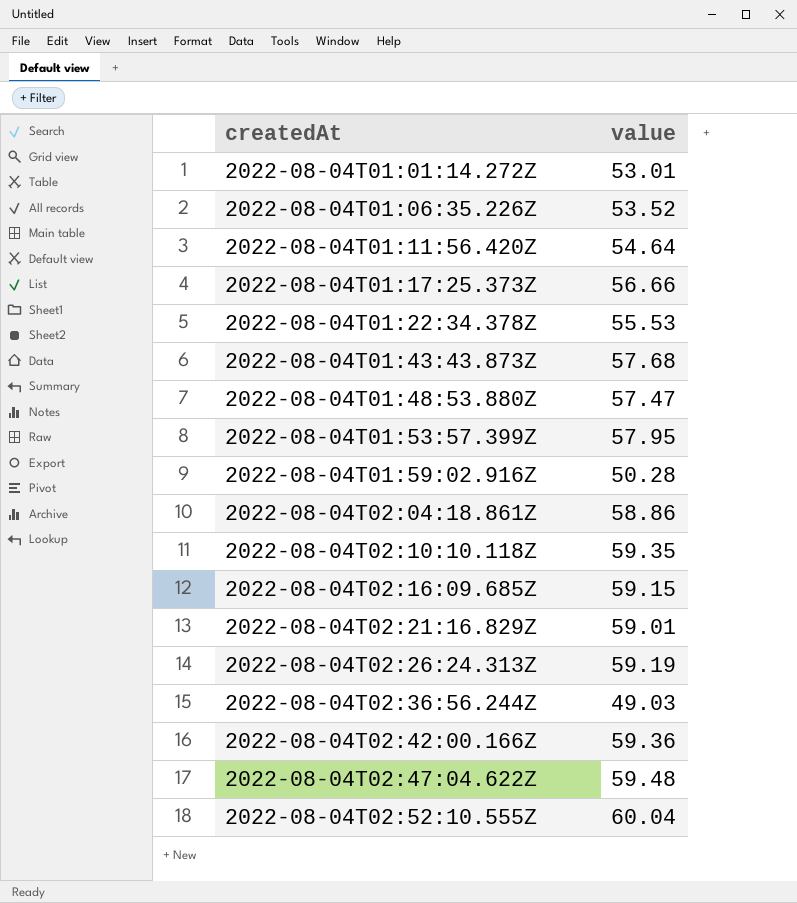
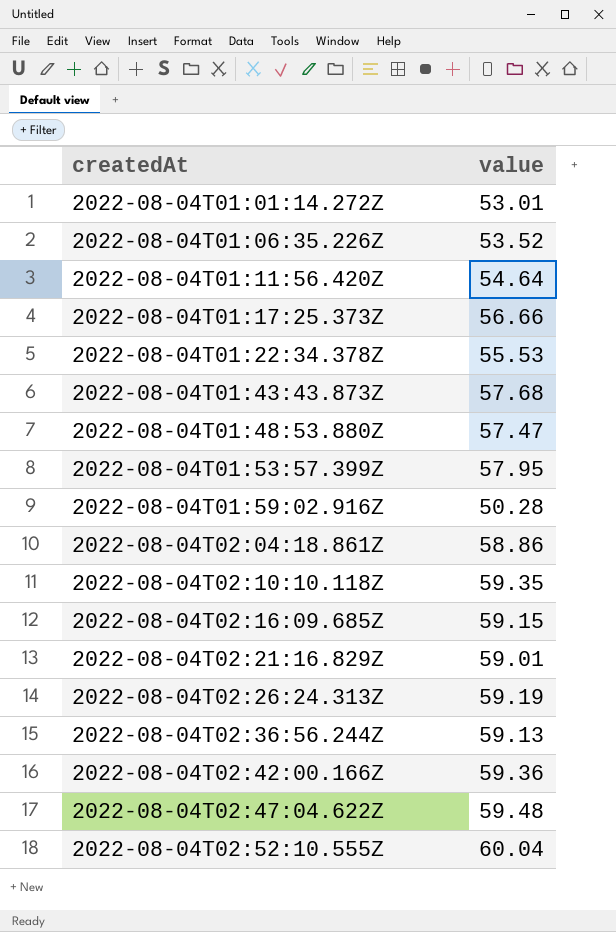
2022-08-04T02:36:56.244Z | value: 49.03 -> 59.13

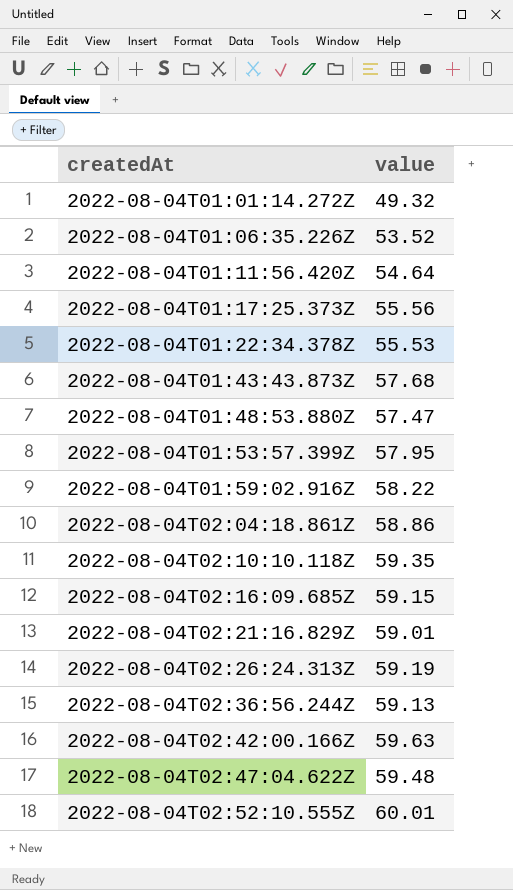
2022-08-04T01:01:14.272Z | value: 53.01 -> 49.32
2022-08-04T01:17:25.373Z | value: 56.66 -> 55.56
2022-08-04T01:59:02.916Z | value: 50.28 -> 58.22
2022-08-04T02:42:00.166Z | value: 59.36 -> 59.63
2022-08-04T02:52:10.555Z | value: 60.04 -> 60.01

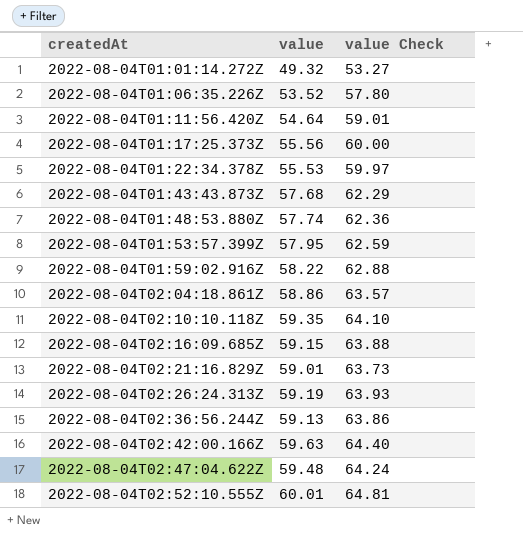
column value Check | formula: none -> [value] * 1.08
2022-08-04T01:48:53.880Z | value: 57.47 -> 57.74

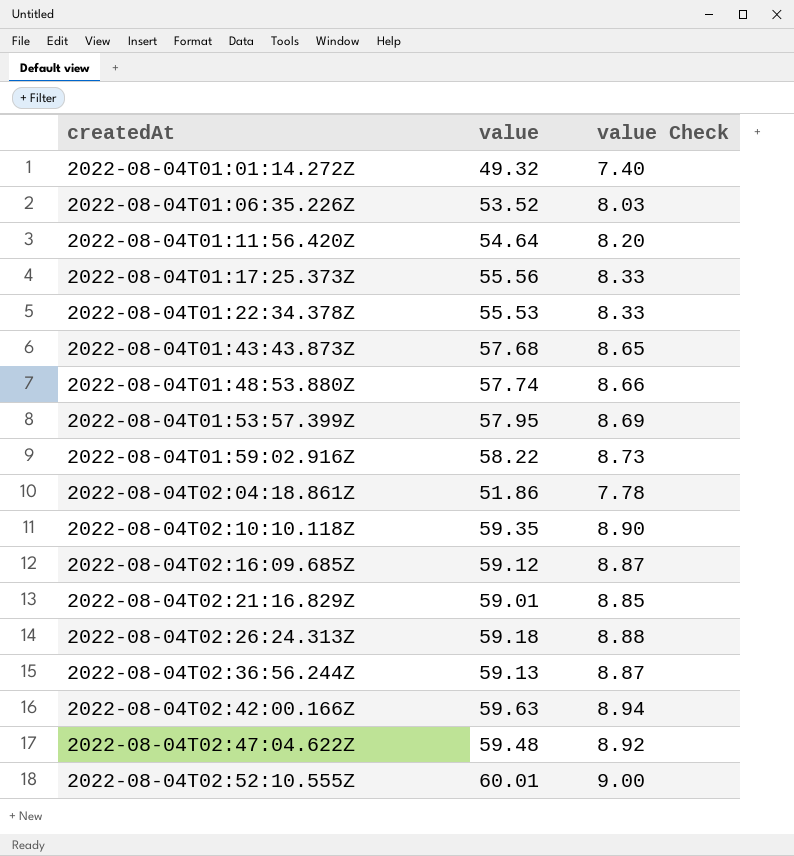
column value Check | formula: [value] * 1.08 -> [value] * 0.15
2022-08-04T02:04:18.861Z | value: 58.86 -> 51.86
2022-08-04T02:16:09.685Z | value: 59.15 -> 59.12
2022-08-04T02:26:24.313Z | value: 59.19 -> 59.18

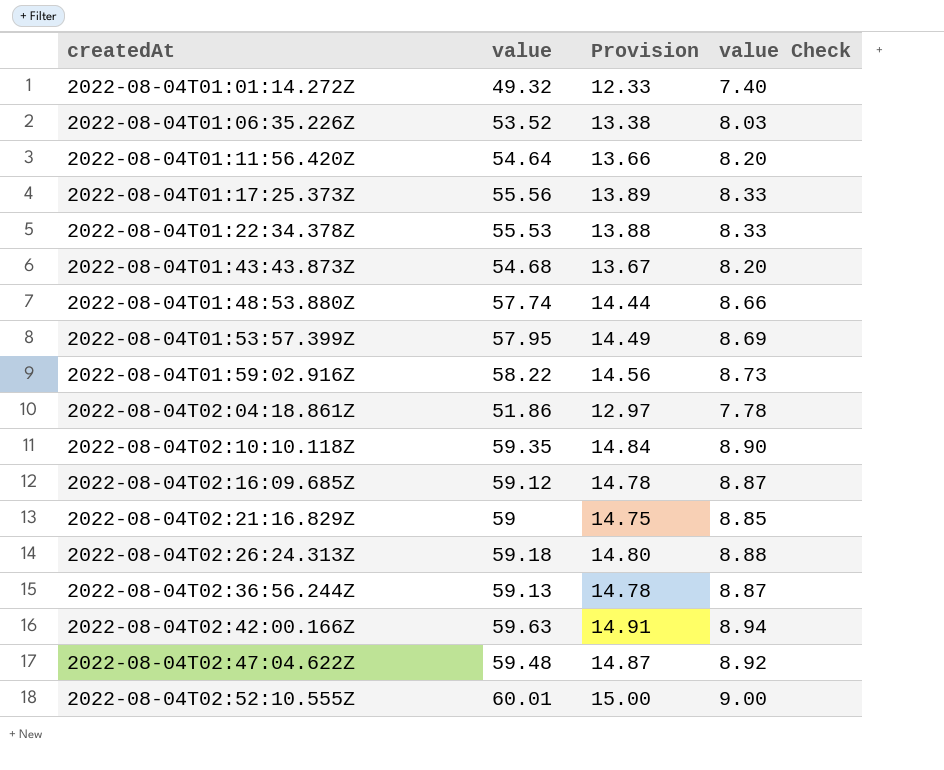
column Provision | formula: none -> [value] * 0.25
2022-08-04T01:43:43.873Z | value: 57.68 -> 54.68
2022-08-04T01:43:43.873Z | value Check: 8.65 -> 8.20
2022-08-04T02:21:16.829Z | value: 59.01 -> 59

